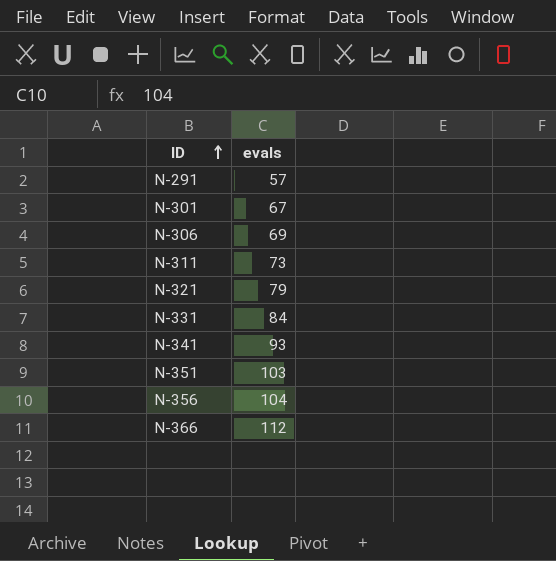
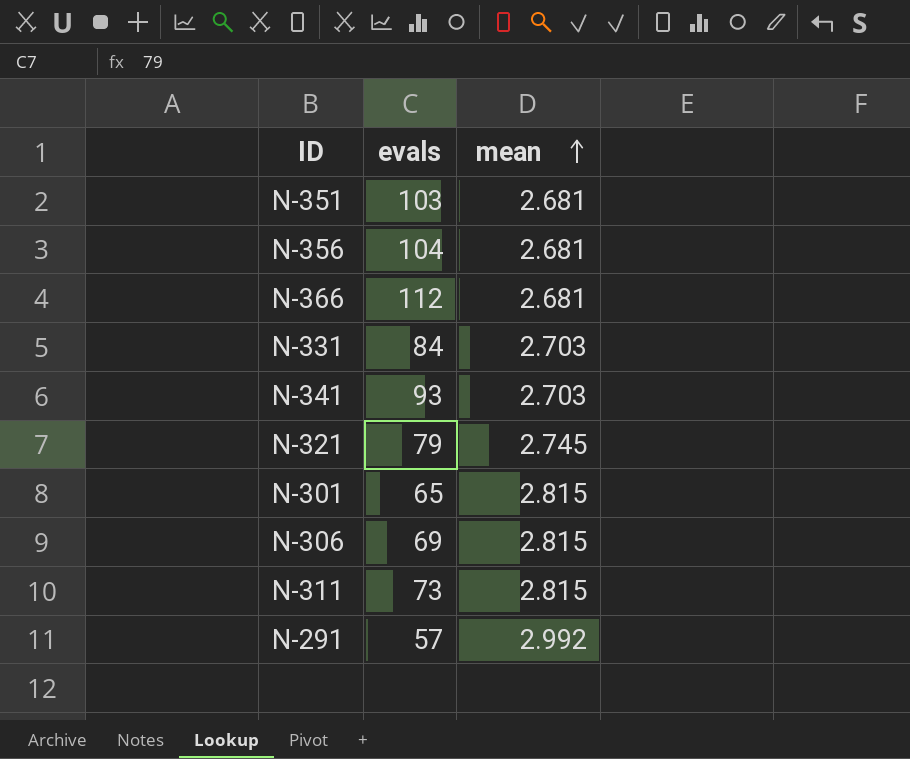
row order: ID ascending -> mean ascending
column mean | position: none -> 3
N-301 | evals: 67 -> 65

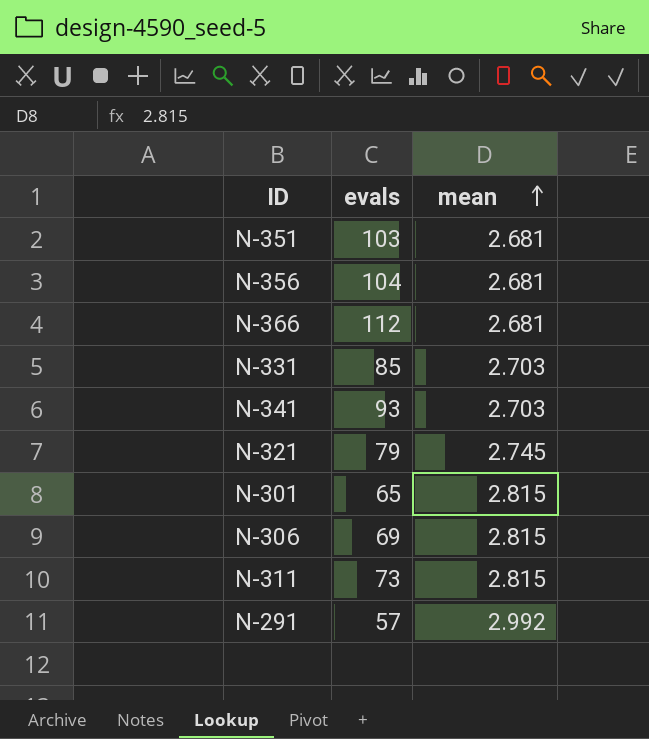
N-331 | evals: 84 -> 85

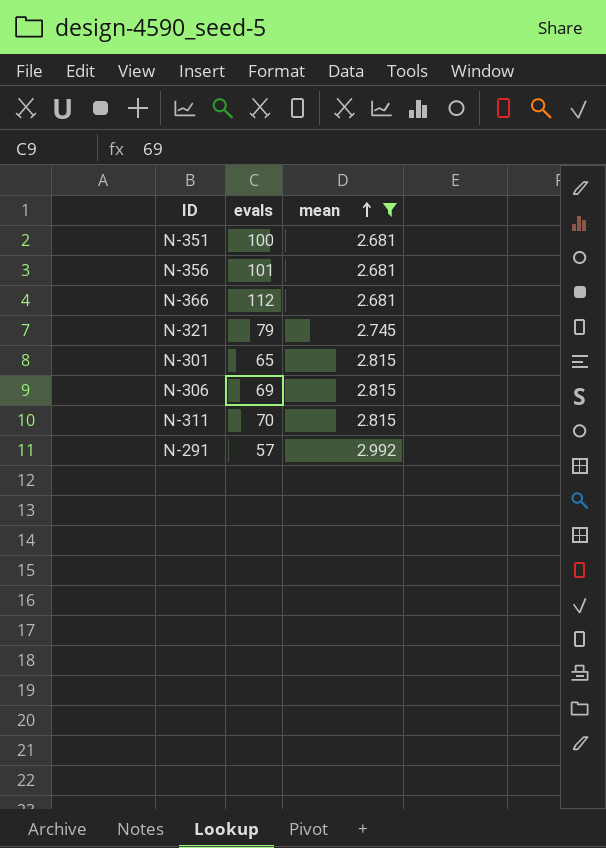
filter: none -> mean != 2.703
N-351 | evals: 103 -> 100
N-356 | evals: 104 -> 101
N-311 | evals: 73 -> 70

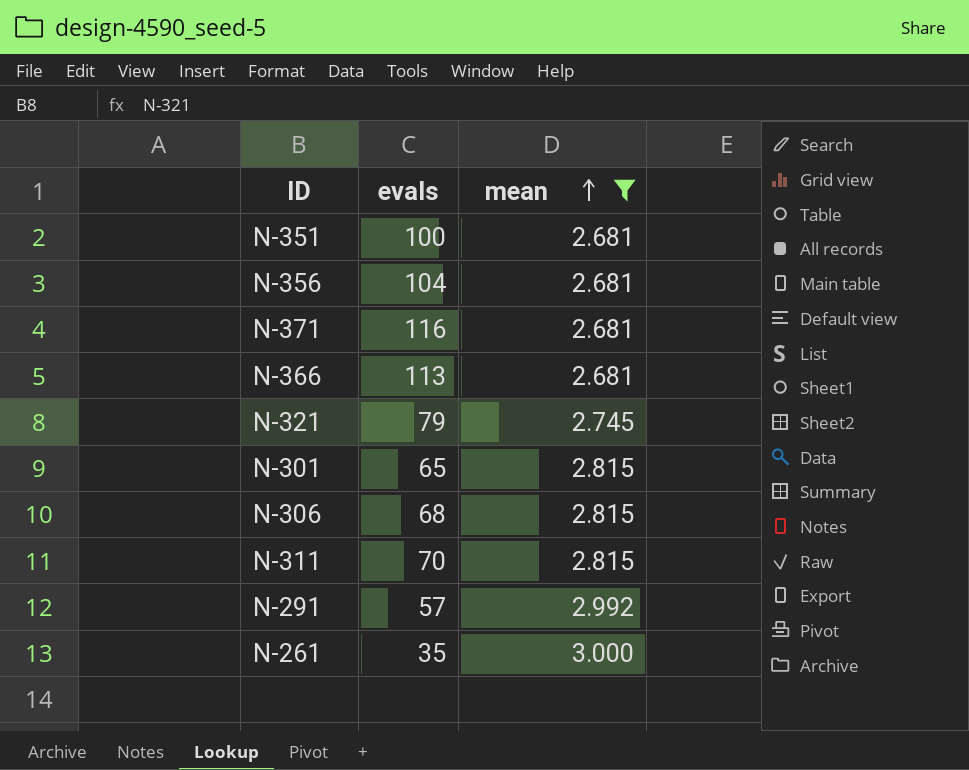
N-356 | evals: 101 -> 104
row N-371: none -> 116 | 2.681
N-366 | evals: 112 -> 113
N-306 | evals: 69 -> 68
row N-261: none -> 35 | 3.000

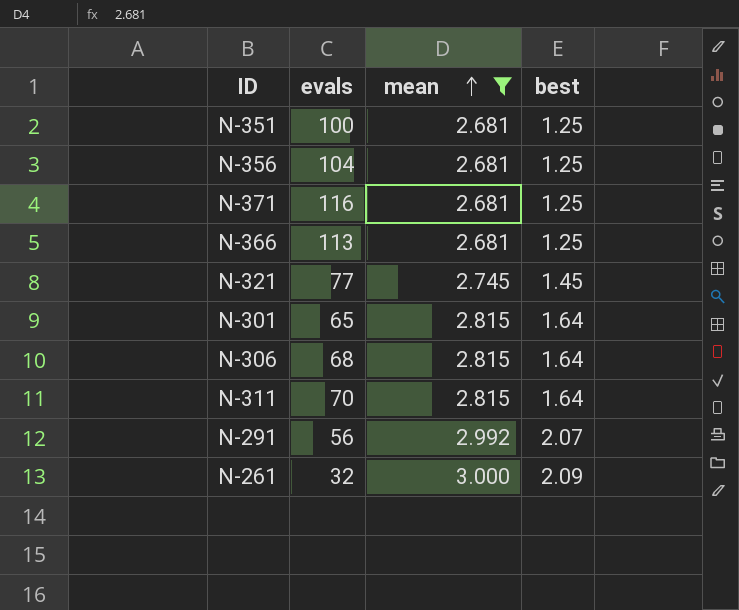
column best | position: none -> 4
N-321 | evals: 79 -> 77
N-291 | evals: 57 -> 56
N-261 | evals: 35 -> 32

